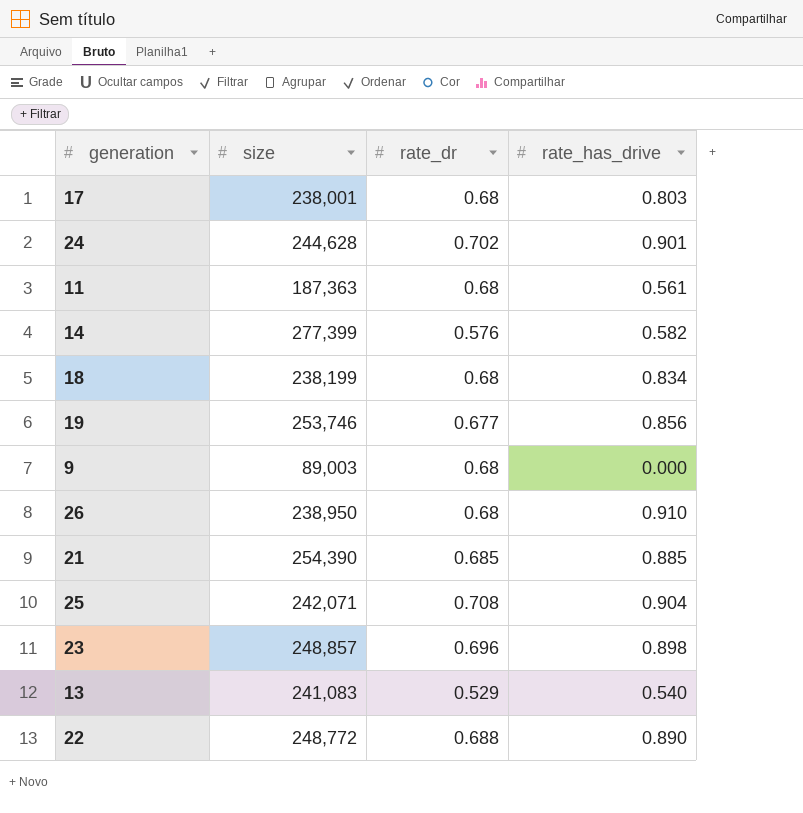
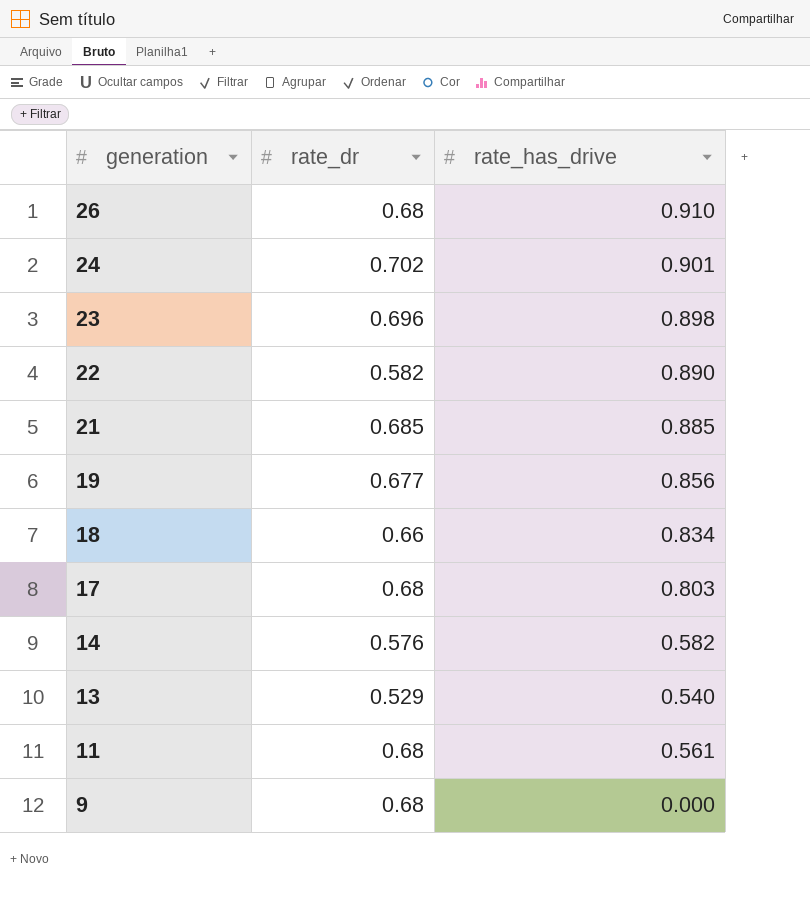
row order: none -> generation descending
column size | position: 2 -> none
row 25: 242,071 | 0.708 | 0.904 -> none
22 | rate_dr: 0.688 -> 0.582
18 | rate_dr: 0.68 -> 0.66

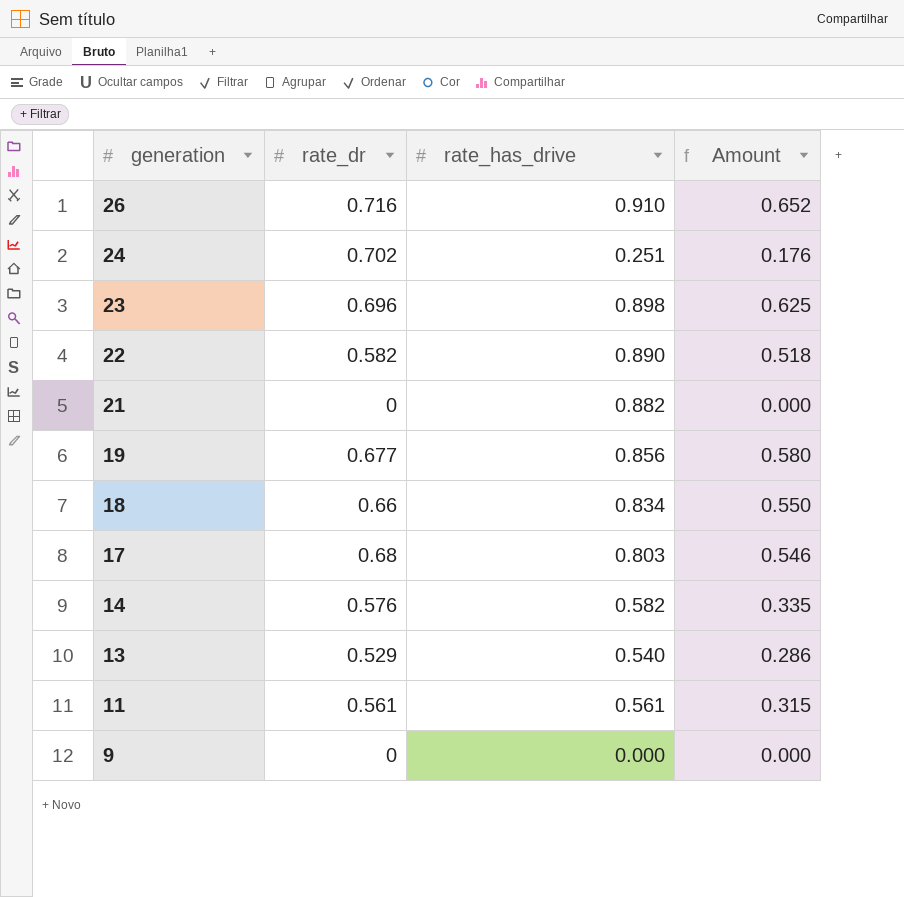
column Amount | formula: none -> [rate_dr] * [rate_has_drive]
26 | rate_dr: 0.68 -> 0.716
24 | rate_has_drive: 0.901 -> 0.251
21 | rate_dr: 0.685 -> 0
21 | rate_has_drive: 0.885 -> 0.882
11 | rate_dr: 0.68 -> 0.561
9 | rate_dr: 0.68 -> 0

